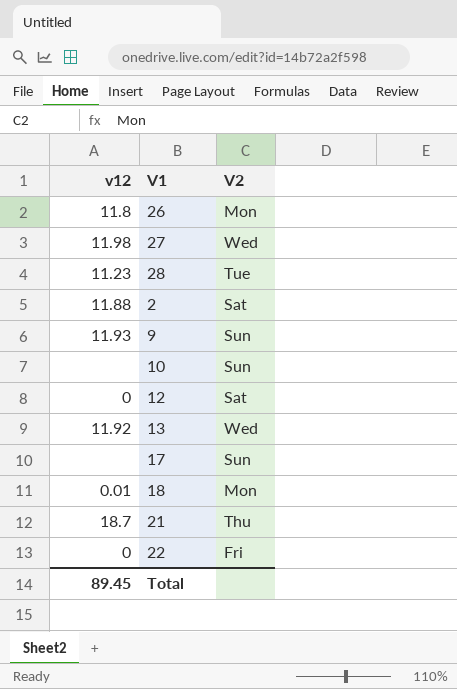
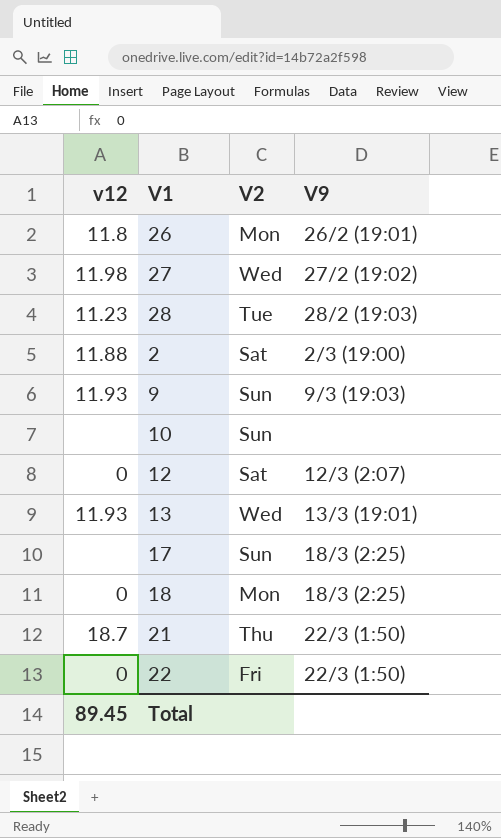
column V9 | position: none -> 4
13 | v12: 11.92 -> 11.93
18 | v12: 0.01 -> 0

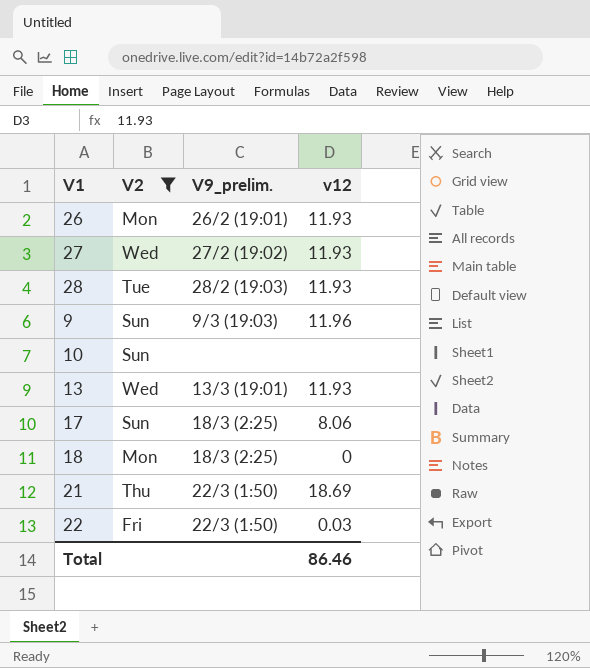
filter: none -> V2 != Sat
column name: V9 -> V9_prelim.
column v12 | position: 1 -> 4
26 | v12: 11.8 -> 11.93
27 | v12: 11.98 -> 11.93
28 | v12: 11.23 -> 11.93
9 | v12: 11.93 -> 11.96
17 | v12: none -> 8.06
21 | v12: 18.7 -> 18.69
22 | v12: 0 -> 0.03
Total | v12: 89.45 -> 86.46

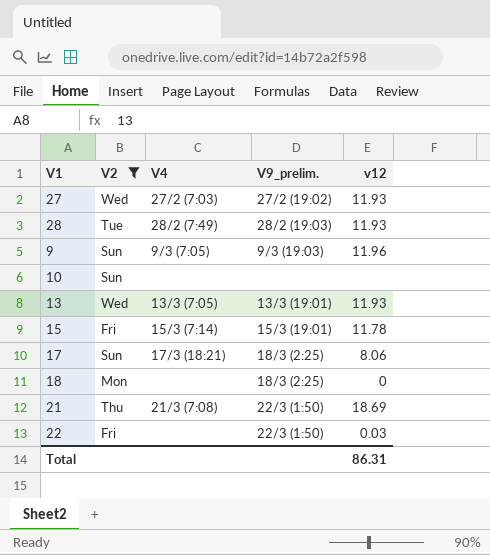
column V4 | position: none -> 3
row 26: Mon | 26/2 (19:01) | 11.93 -> none
row 15: none -> Fri | 15/3 (7:14) | 15/3 (19:01) | 11.78
Total | v12: 86.46 -> 86.31

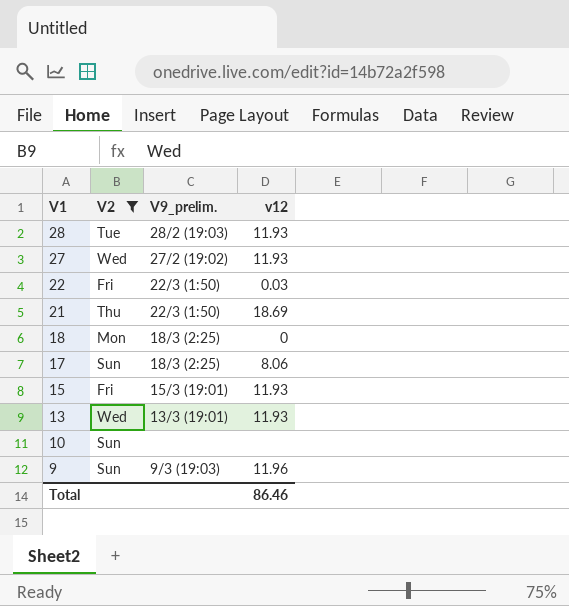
row order: none -> V1 descending
column V4 | position: 3 -> none
15 | v12: 11.78 -> 11.93
Total | v12: 86.31 -> 86.46

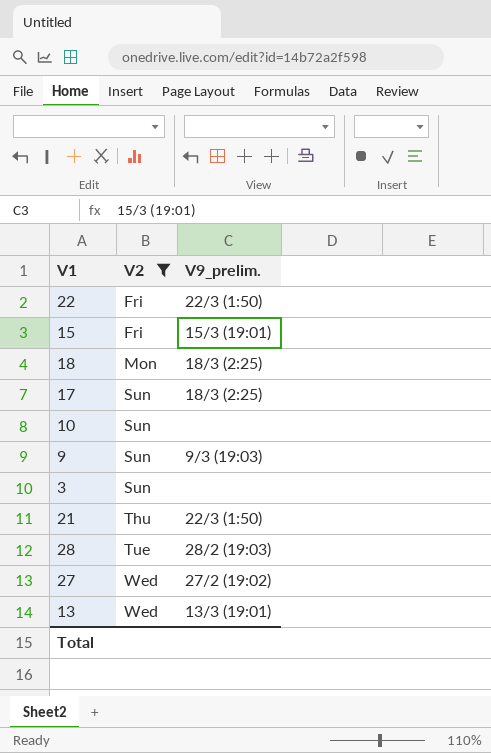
row order: V1 descending -> V2 ascending
column v12 | position: 4 -> none
row 3: none -> Sun | none

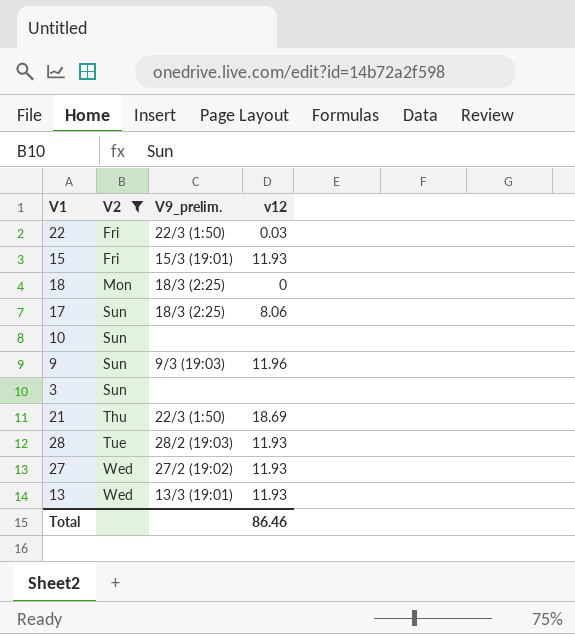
column v12 | position: none -> 4

